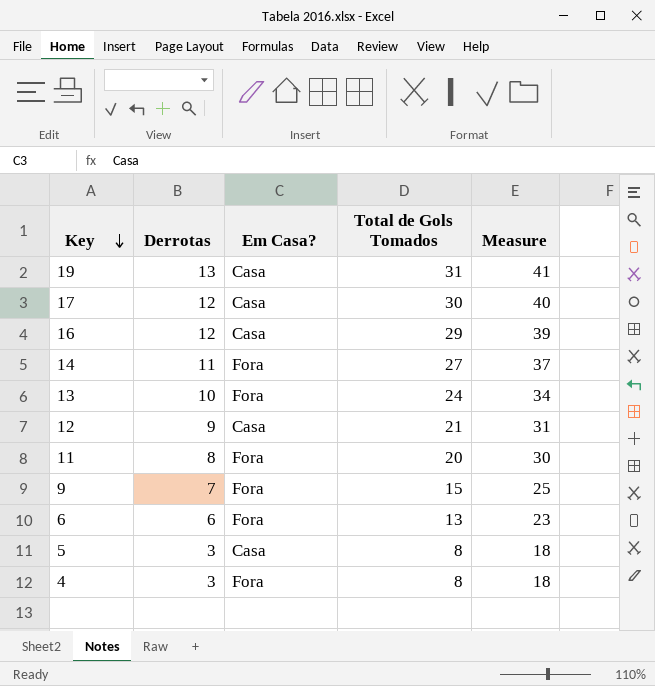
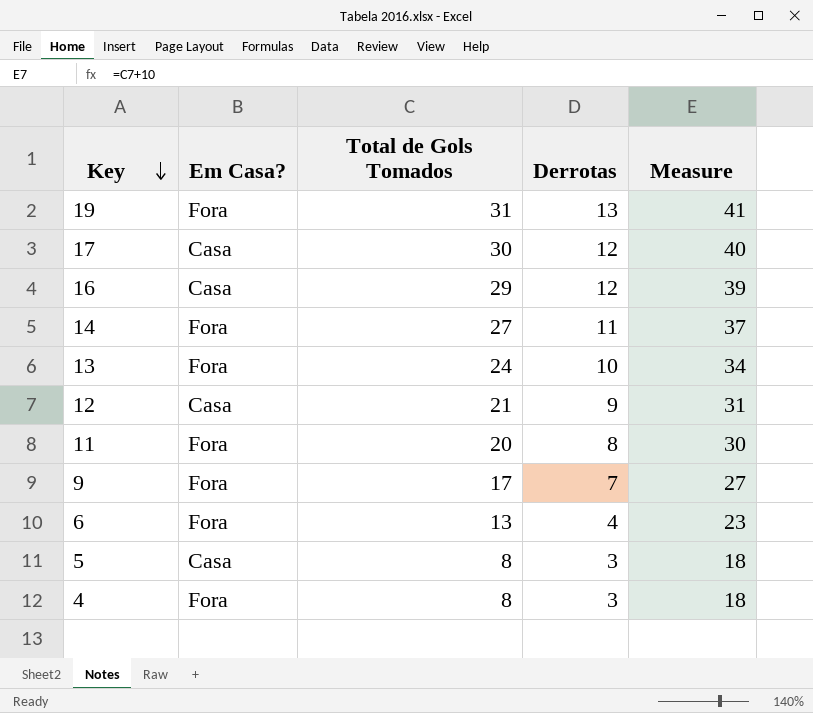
column Derrotas | position: 2 -> 4
19 | Em Casa?: Casa -> Fora
9 | Total de Gols Tomados: 15 -> 17
9 | Measure: 25 -> 27
6 | Derrotas: 6 -> 4

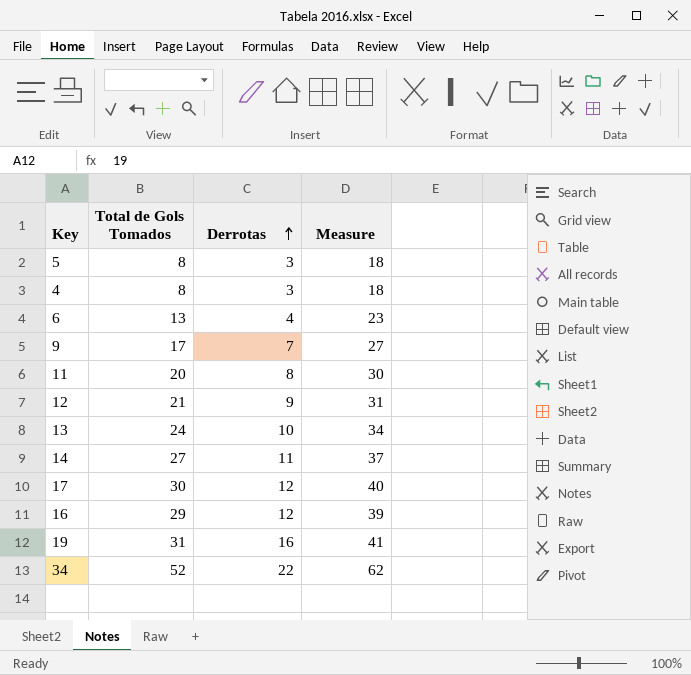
row order: Key descending -> Derrotas ascending
column Em Casa? | position: 2 -> none
19 | Derrotas: 13 -> 16
row 34: none -> 52 | 22 | 62

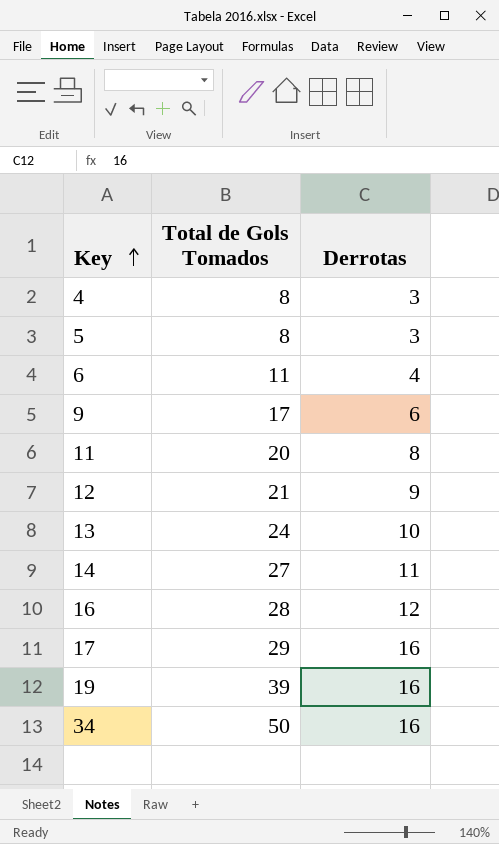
row order: Derrotas ascending -> Key ascending
column Measure | formula: [Total de Gols Tomados] + 10 -> none
6 | Total de Gols Tomados: 13 -> 11
9 | Derrotas: 7 -> 6
16 | Total de Gols Tomados: 29 -> 28
17 | Total de Gols Tomados: 30 -> 29
17 | Derrotas: 12 -> 16
19 | Total de Gols Tomados: 31 -> 39
34 | Total de Gols Tomados: 52 -> 50
34 | Derrotas: 22 -> 16

